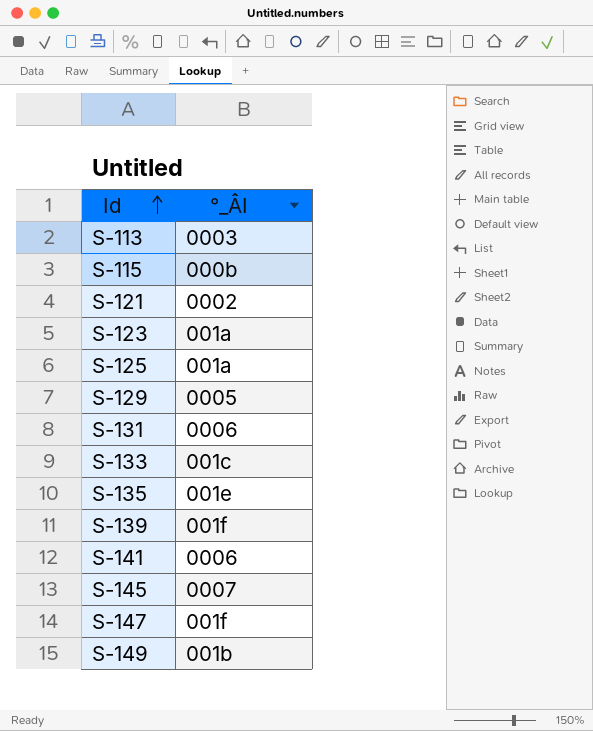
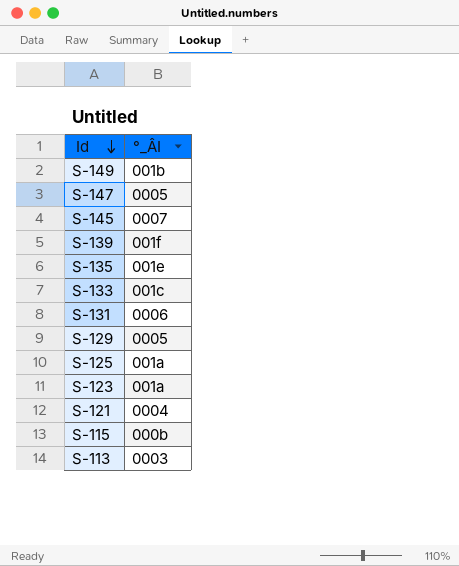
row order: Id ascending -> Id descending
row S-141: 0006 -> none
S-147 | °_ÂI: 001f -> 0005
S-121 | °_ÂI: 0002 -> 0004

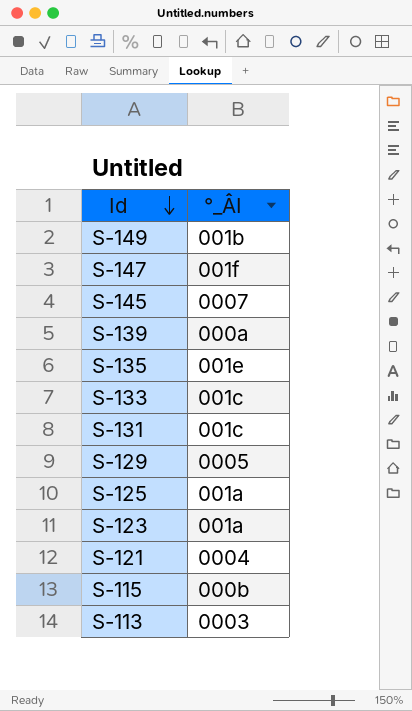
S-147 | °_ÂI: 0005 -> 001f
S-139 | °_ÂI: 001f -> 000a
S-131 | °_ÂI: 0006 -> 001c

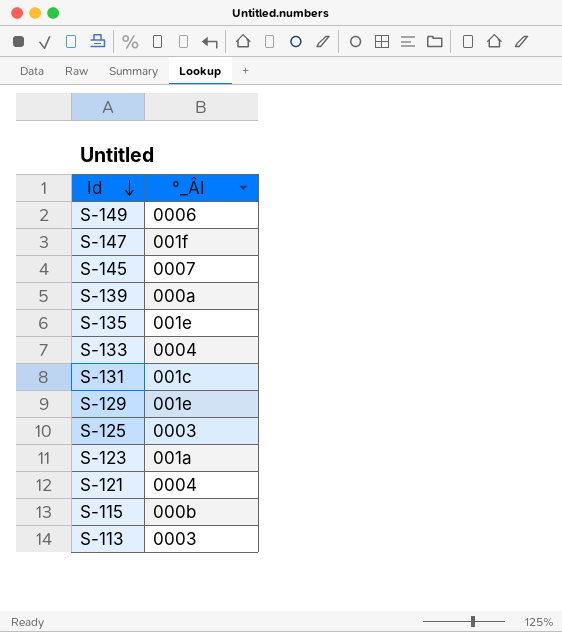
S-149 | °_ÂI: 001b -> 0006
S-133 | °_ÂI: 001c -> 0004
S-129 | °_ÂI: 0005 -> 001e
S-125 | °_ÂI: 001a -> 0003

